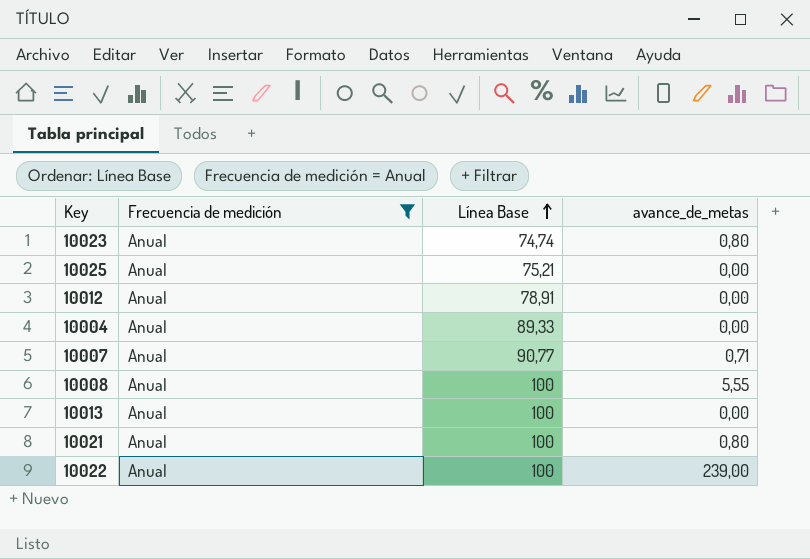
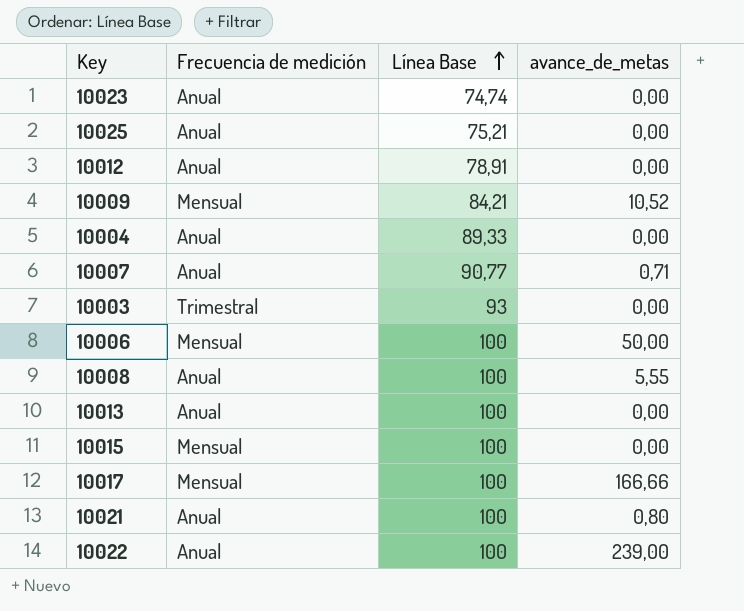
filter: Frecuencia de medición = Anual -> none
10023 | avance_de_metas: 0,80 -> 0,00

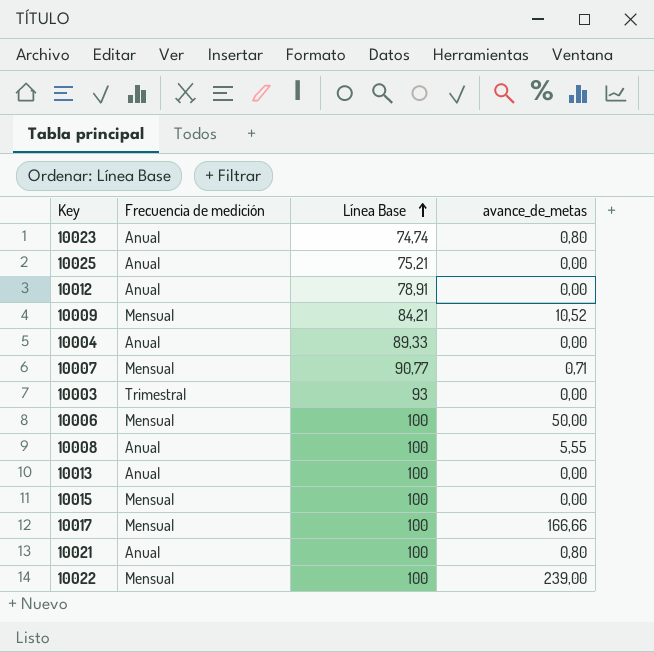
10023 | avance_de_metas: 0,00 -> 0,80
10007 | Frecuencia de medición: Anual -> Mensual
10022 | Frecuencia de medición: Anual -> Mensual

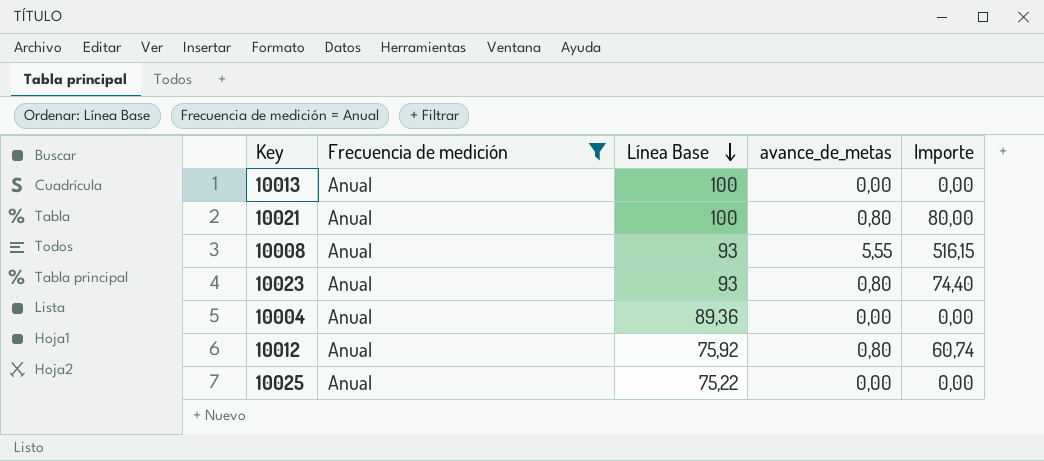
filter: none -> Frecuencia de medición = Anual
row order: Línea Base ascending -> Línea Base descending
column Importe | formula: none -> [Línea Base] * [avance_de_metas]
10008 | Línea Base: 100 -> 93
10023 | Línea Base: 74,74 -> 93
10004 | Línea Base: 89,33 -> 89,36
10012 | Línea Base: 78,91 -> 75,92
10012 | avance_de_metas: 0,00 -> 0,80
10025 | Línea Base: 75,21 -> 75,22

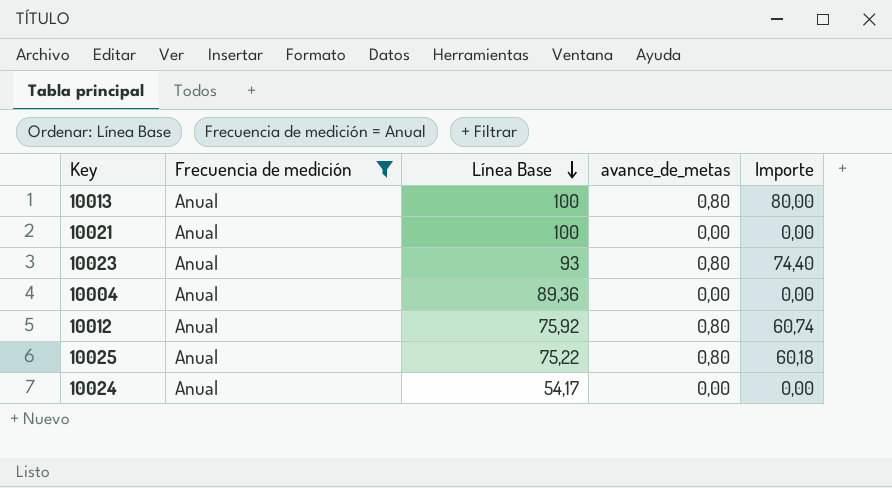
row 10008: Anual | 93 | 5,55 | 516,15 -> none
10013 | avance_de_metas: 0,00 -> 0,80
10013 | Importe: 0,00 -> 80,00
10021 | avance_de_metas: 0,80 -> 0,00
10021 | Importe: 80,00 -> 0,00
10025 | avance_de_metas: 0,00 -> 0,80
10025 | Importe: 0,00 -> 60,18
row 10024: none -> Anual | 54,17 | 0,00 | 0,00

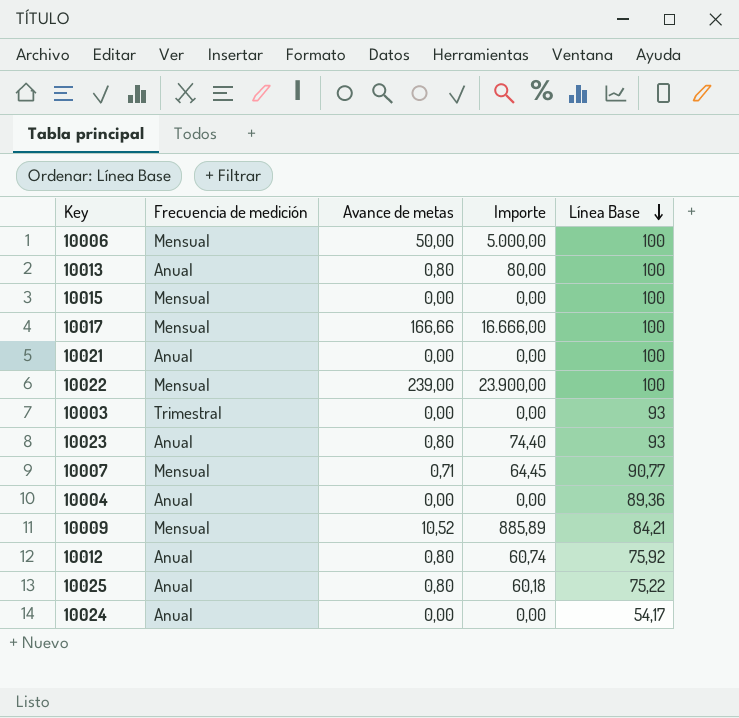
filter: Frecuencia de medición = Anual -> none
column name: avance_de_metas -> Avance de metas
column Línea Base | position: 3 -> 5

